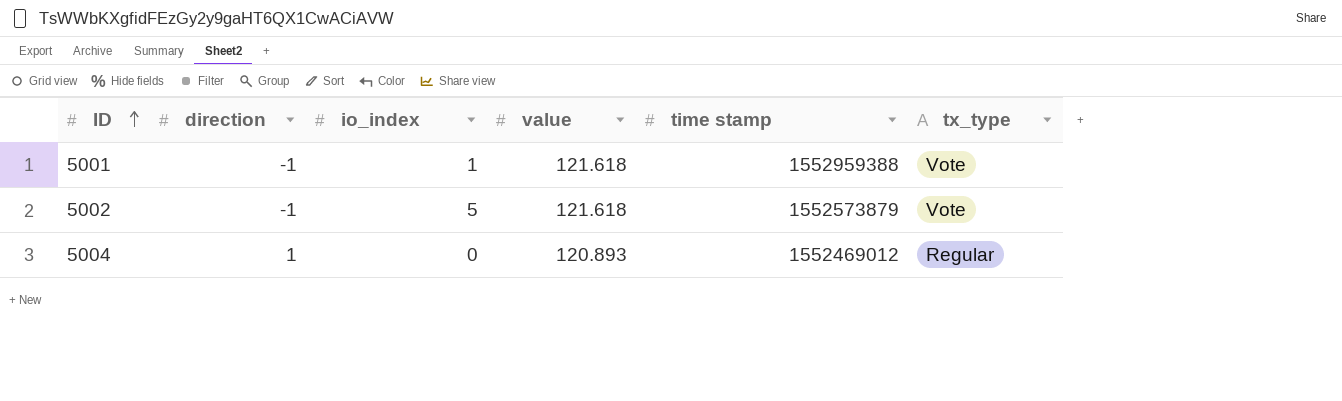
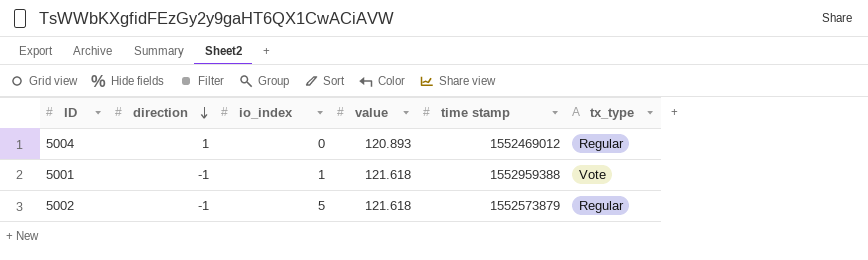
row order: ID ascending -> direction descending
5002 | tx_type: Vote -> Regular

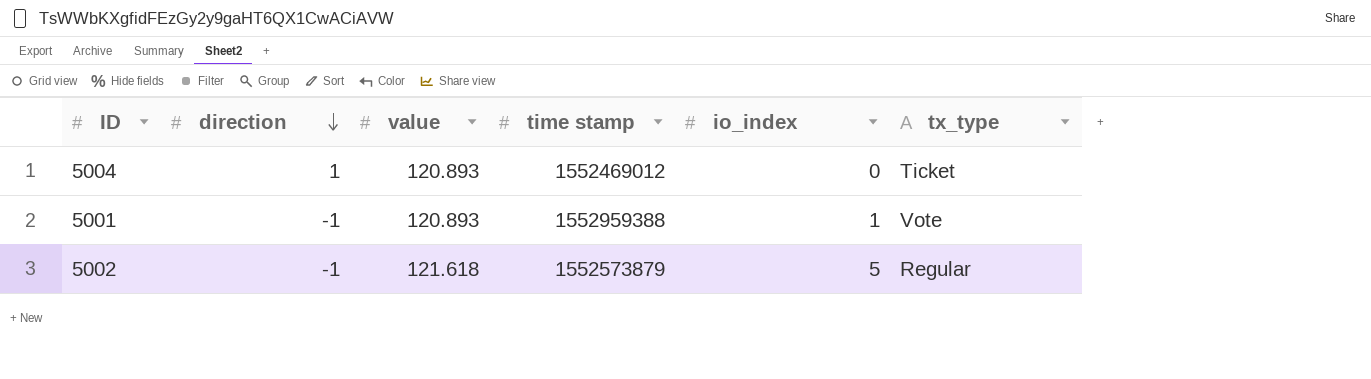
column io_index | position: 3 -> 5
5004 | tx_type: Regular -> Ticket
5001 | value: 121.618 -> 120.893

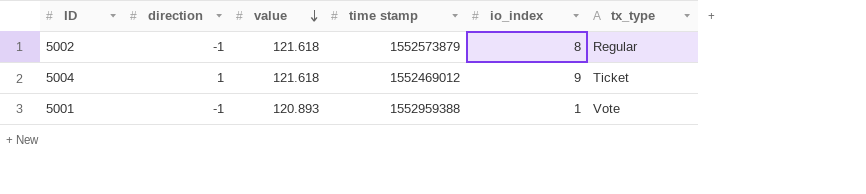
row order: direction descending -> value descending
5002 | io_index: 5 -> 8
5004 | value: 120.893 -> 121.618
5004 | io_index: 0 -> 9

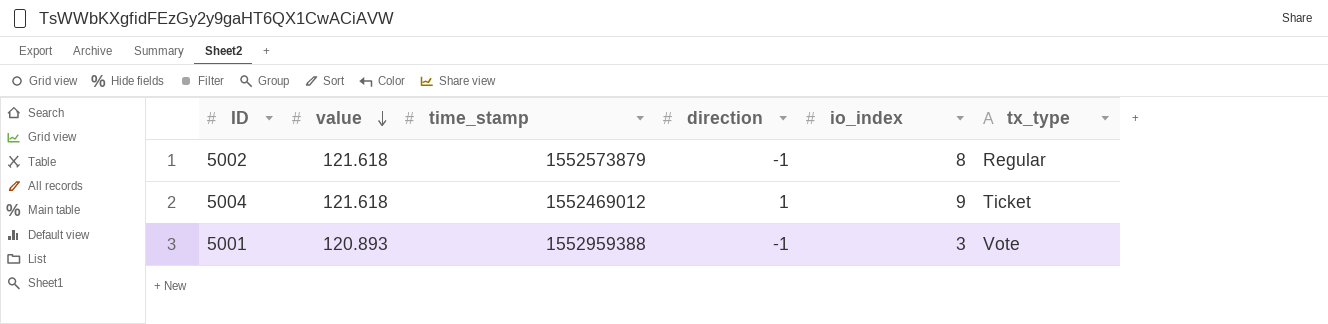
column name: time stamp -> time_stamp
column direction | position: 2 -> 4
5001 | io_index: 1 -> 3

